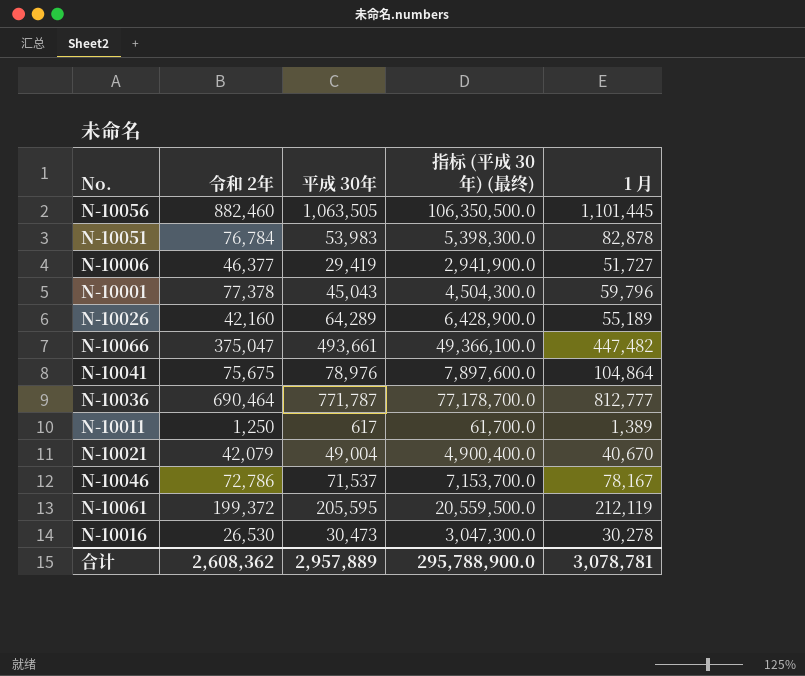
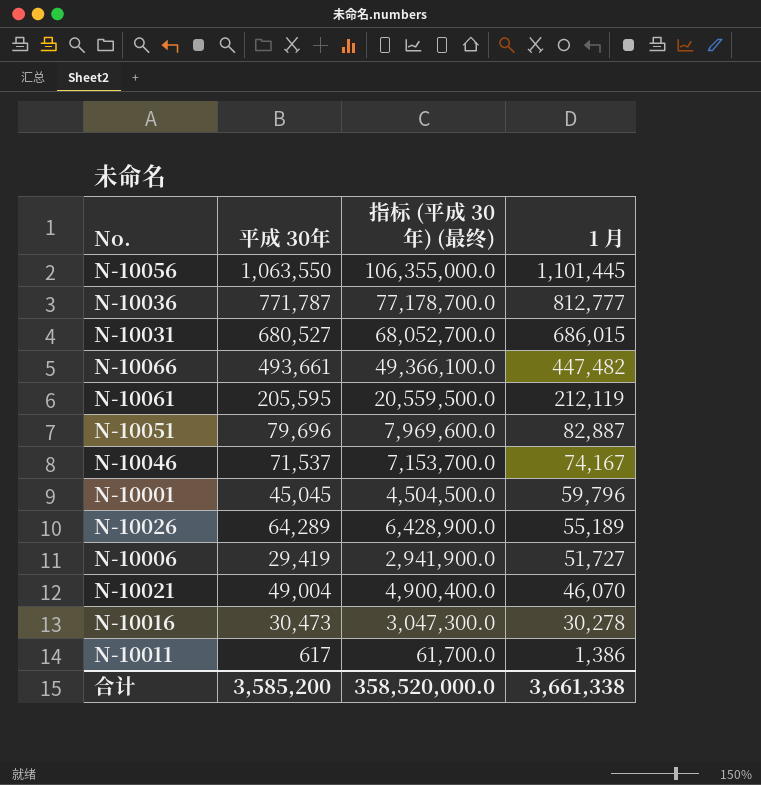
row order: none -> 1 月 descending
column 令和 2年 | position: 2 -> none
row N-10041: 75,675 | 78,976 | 7,897,600.0 | 104,864 -> none
N-10056 | 平成 30年: 1,063,505 -> 1,063,550
N-10056 | 指标 (平成 30年) (最终): 106,350,500.0 -> 106,355,000.0
row N-10031: none -> 680,527 | 68,052,700.0 | 686,015
N-10051 | 平成 30年: 53,983 -> 79,696
N-10051 | 指标 (平成 30年) (最终): 5,398,300.0 -> 7,969,600.0
N-10051 | 1 月: 82,878 -> 82,887
N-10046 | 1 月: 78,167 -> 74,167
N-10001 | 平成 30年: 45,043 -> 45,045
N-10001 | 指标 (平成 30年) (最终): 4,504,300.0 -> 4,504,500.0
N-10021 | 1 月: 40,670 -> 46,070
N-10011 | 1 月: 1,389 -> 1,386
合计 | 平成 30年: 2,957,889 -> 3,585,200
合计 | 指标 (平成 30年) (最终): 295,788,900.0 -> 358,520,000.0
合计 | 1 月: 3,078,781 -> 3,661,338

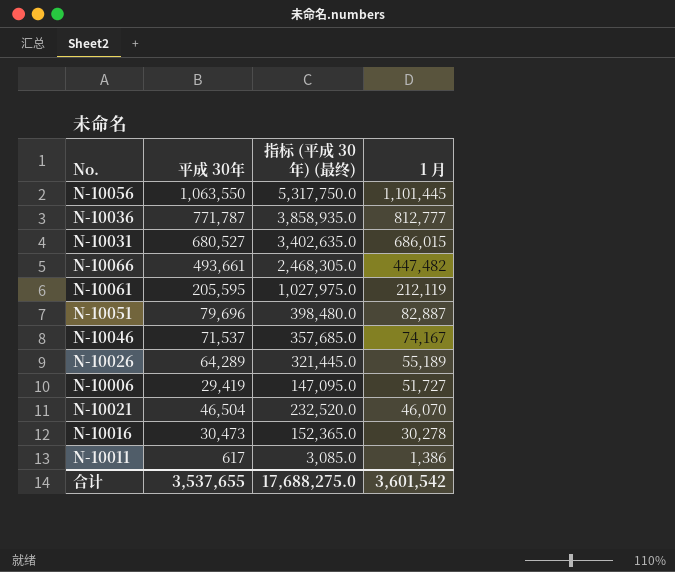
column 指标 (平成 30年) (最终) | formula: [平成 30年] * 100 -> [平成 30年] * 5
row N-10001: 45,045 | 4,504,500.0 | 59,796 -> none
N-10021 | 平成 30年: 49,004 -> 46,504
合计 | 平成 30年: 3,585,200 -> 3,537,655
合计 | 指标 (平成 30年) (最终): 358,520,000.0 -> 17,688,275.0
合计 | 1 月: 3,661,338 -> 3,601,542

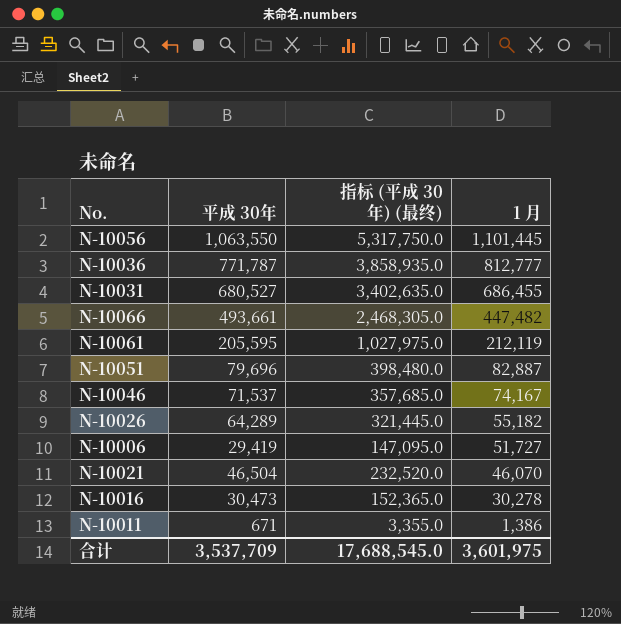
N-10031 | 1 月: 686,015 -> 686,455
N-10026 | 1 月: 55,189 -> 55,182
N-10011 | 平成 30年: 617 -> 671
N-10011 | 指标 (平成 30年) (最终): 3,085.0 -> 3,355.0
合计 | 平成 30年: 3,537,655 -> 3,537,709
合计 | 指标 (平成 30年) (最终): 17,688,275.0 -> 17,688,545.0
合计 | 1 月: 3,601,542 -> 3,601,975

